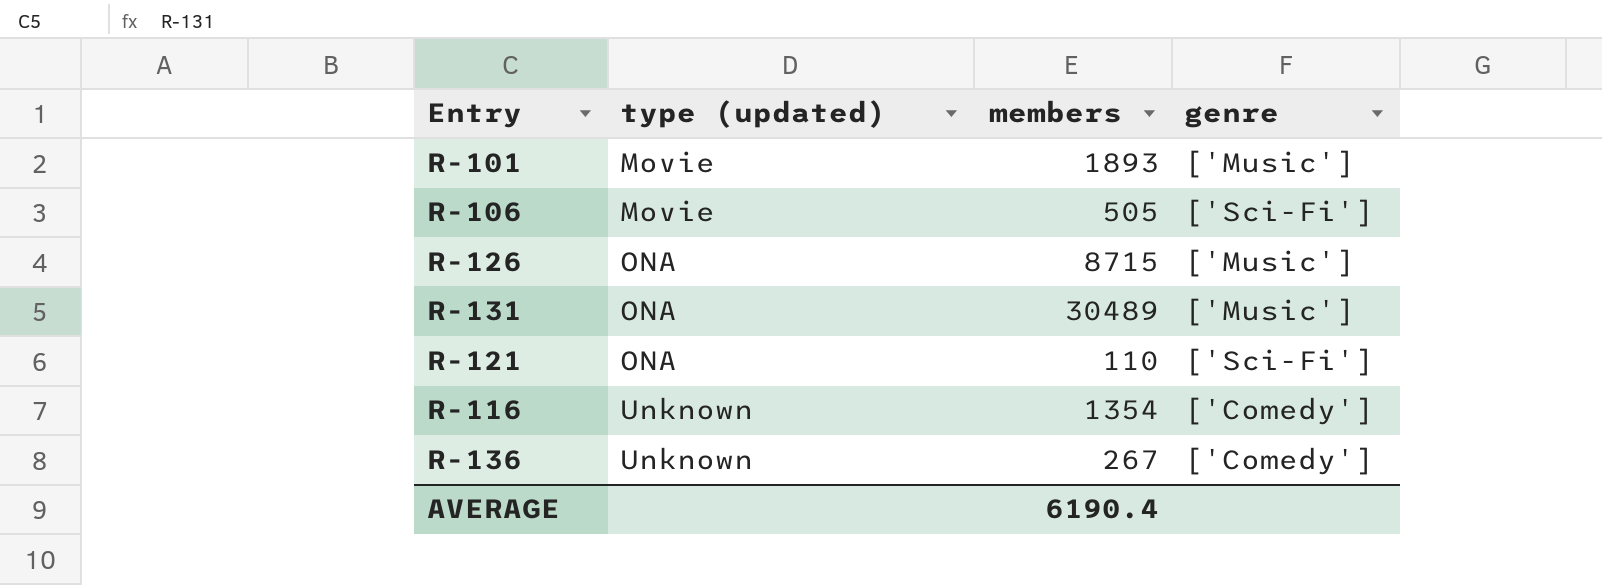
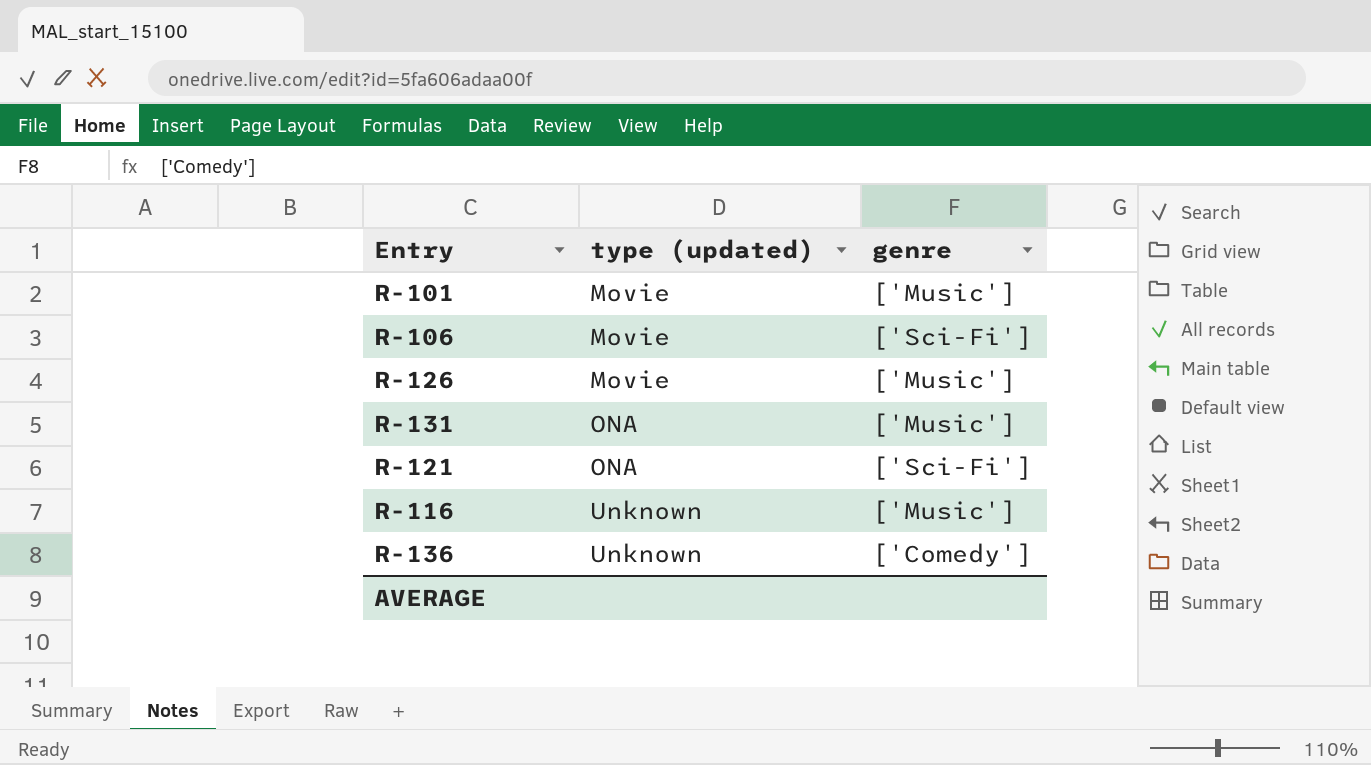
column members | position: 3 -> none
R-126 | type (updated): ONA -> Movie
R-116 | genre: ['Comedy'] -> ['Music']

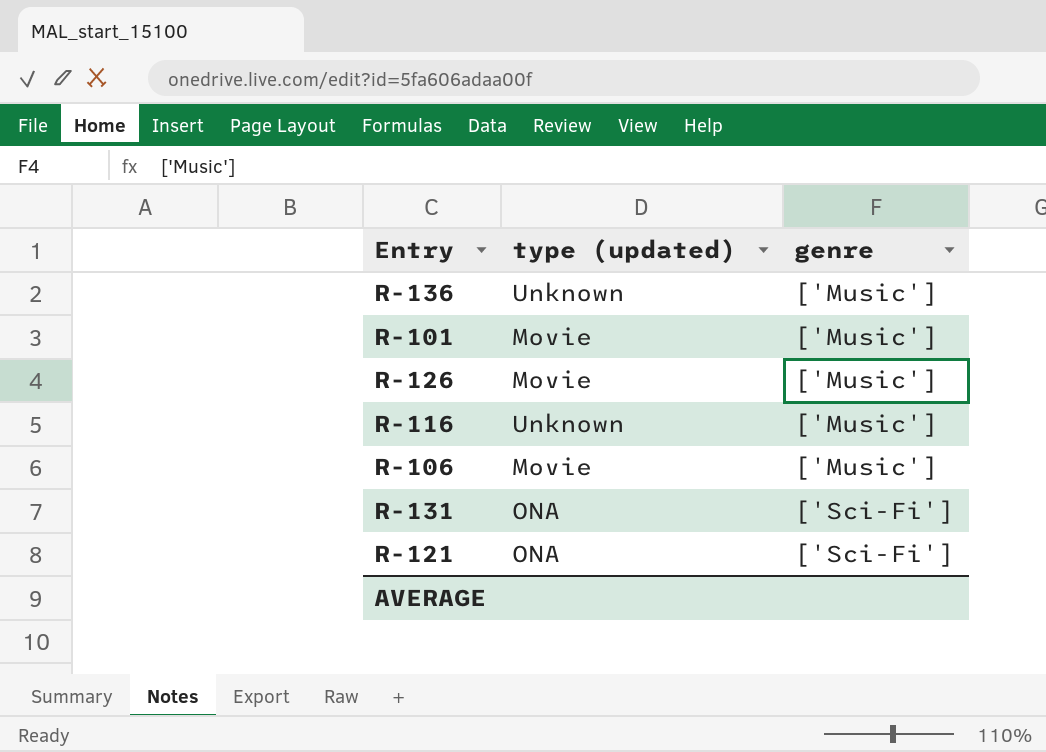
row order: type (updated) ascending -> genre ascending
R-136 | genre: ['Comedy'] -> ['Music']
R-106 | genre: ['Sci-Fi'] -> ['Music']
R-131 | genre: ['Music'] -> ['Sci-Fi']

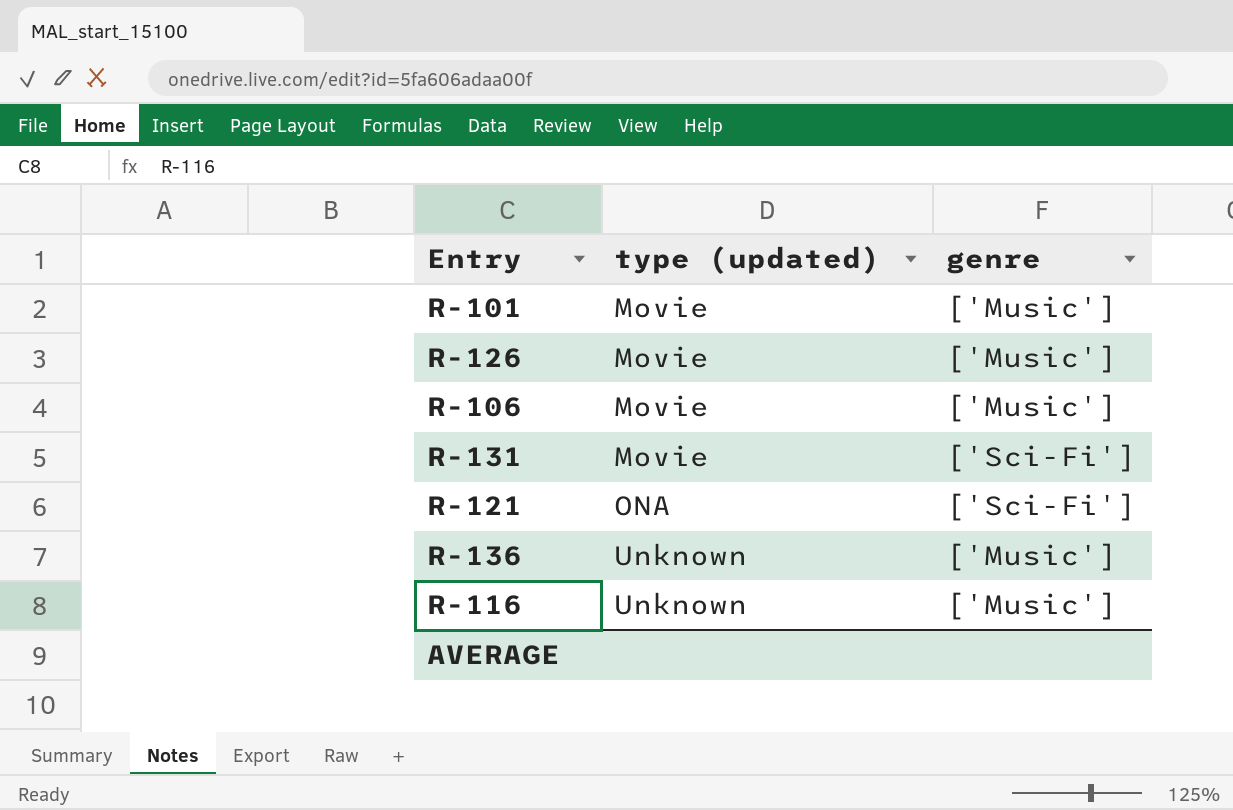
row order: genre ascending -> type (updated) ascending
R-131 | type (updated): ONA -> Movie

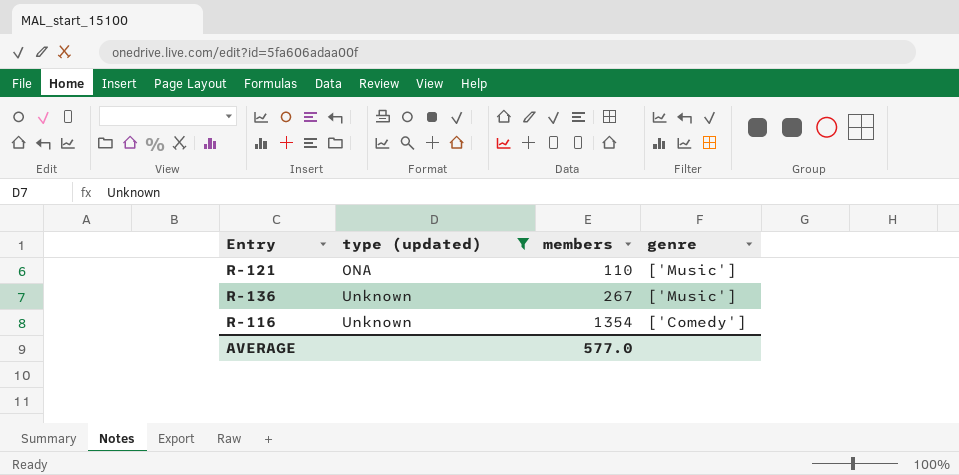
filter: none -> type (updated) != Movie
column members | position: none -> 3
R-121 | genre: ['Sci-Fi'] -> ['Music']
R-116 | genre: ['Music'] -> ['Comedy']

